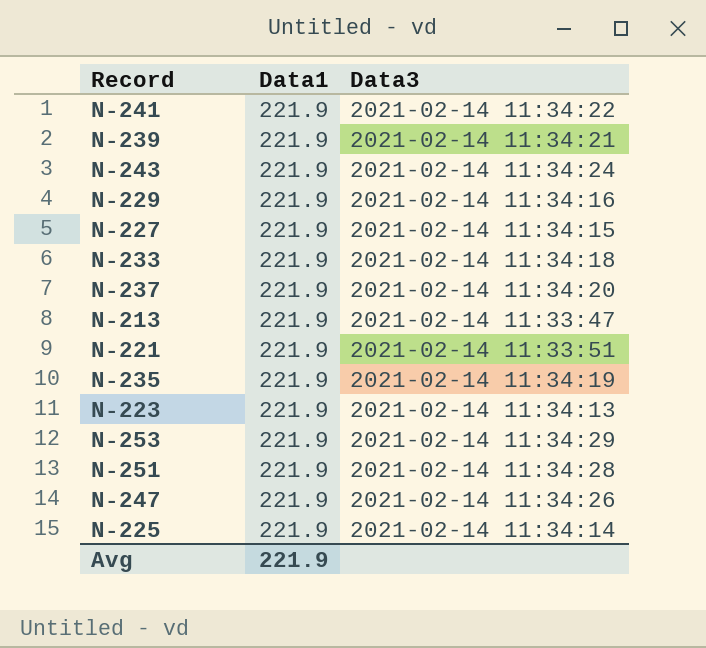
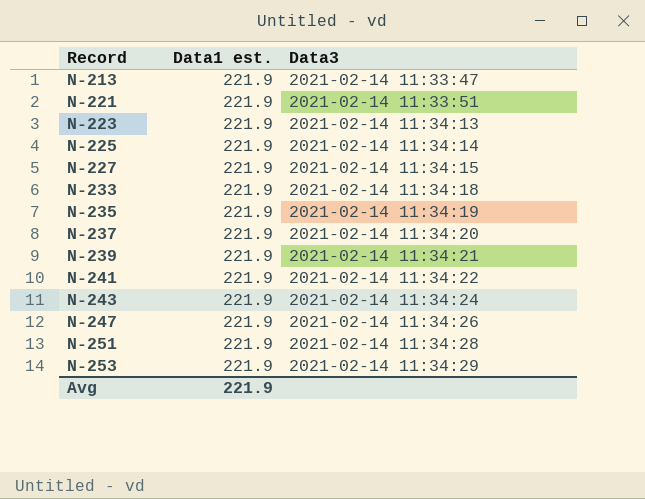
row order: none -> Record ascending
column name: Data1 -> Data1 est.
row N-229: 221.9 | 2021-02-14 11:34:16 -> none

